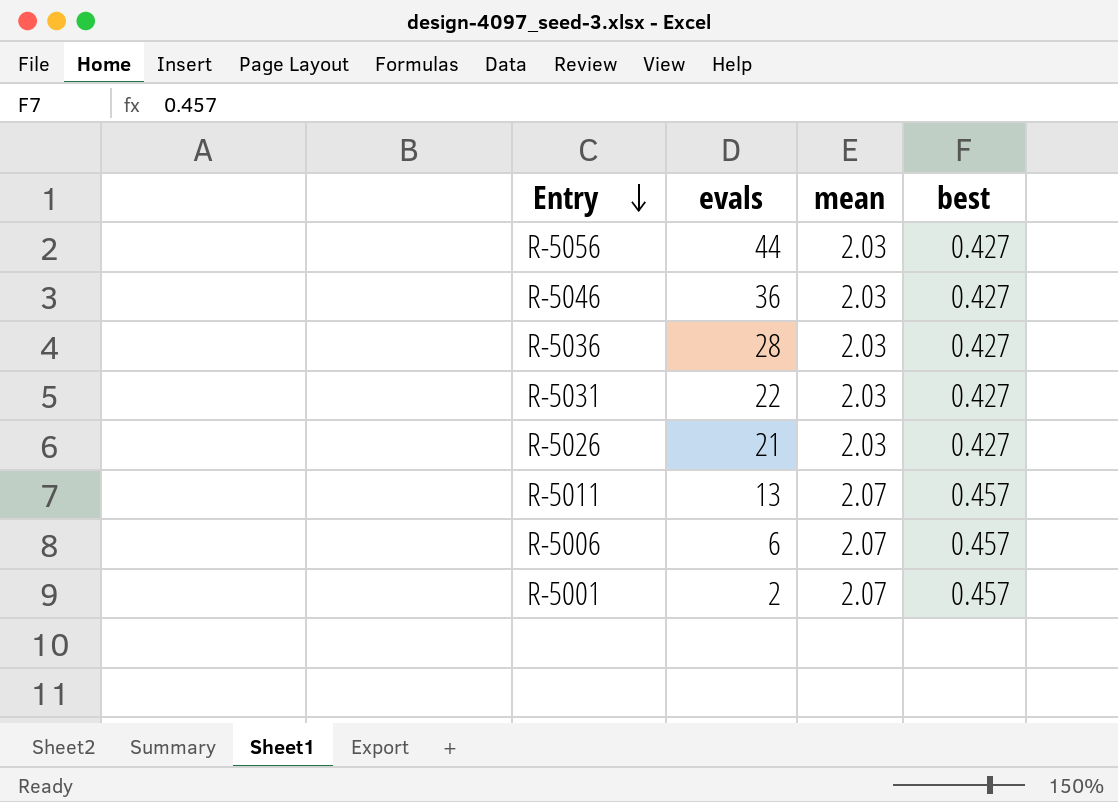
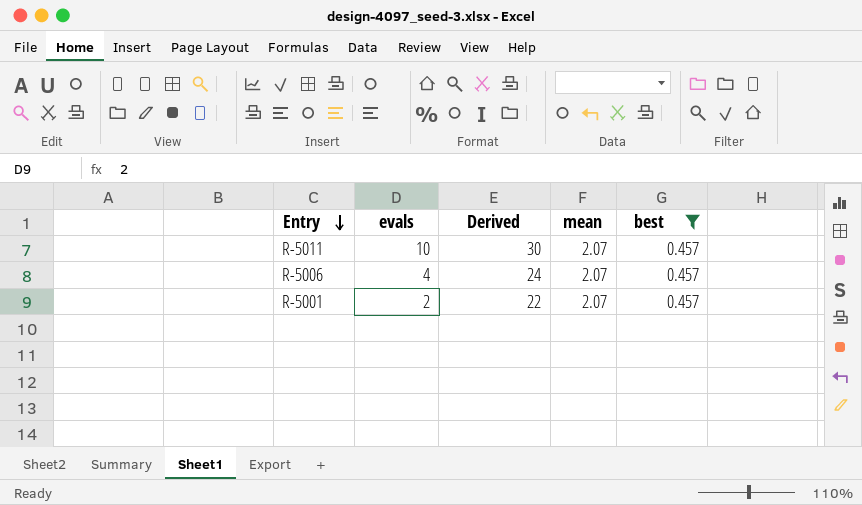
filter: none -> best = 0.457
column Derived | formula: none -> [evals] + 20
R-5011 | evals: 13 -> 10
R-5006 | evals: 6 -> 4

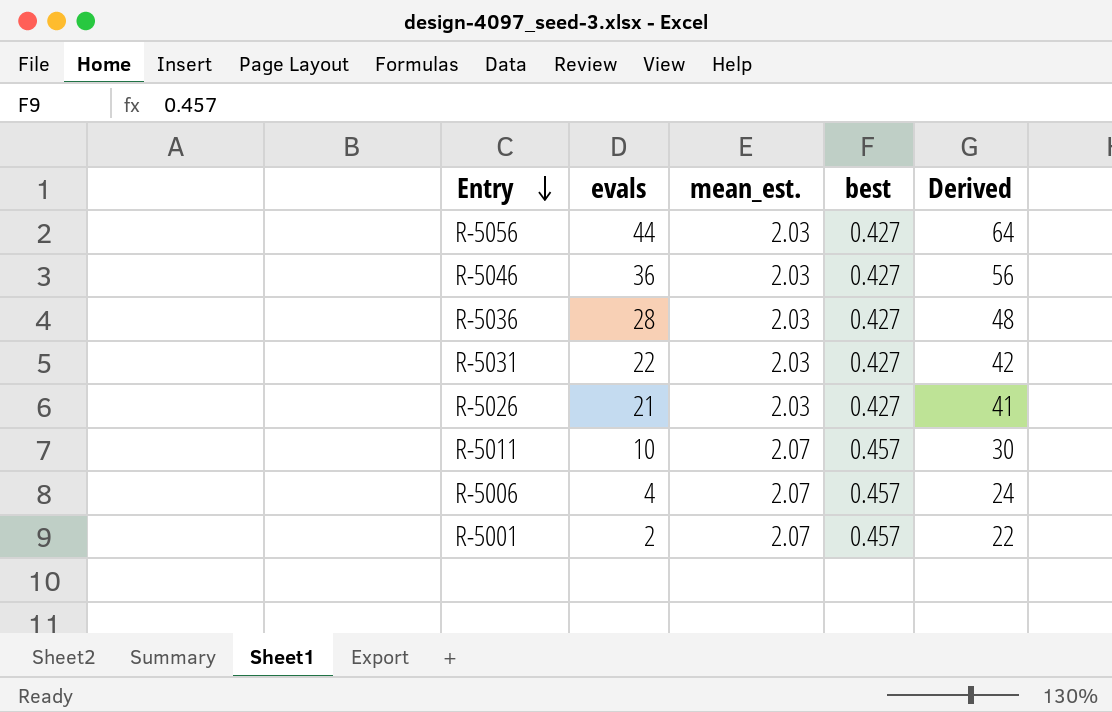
filter: best = 0.457 -> none
column name: mean -> mean_est.
column Derived | position: 3 -> 5

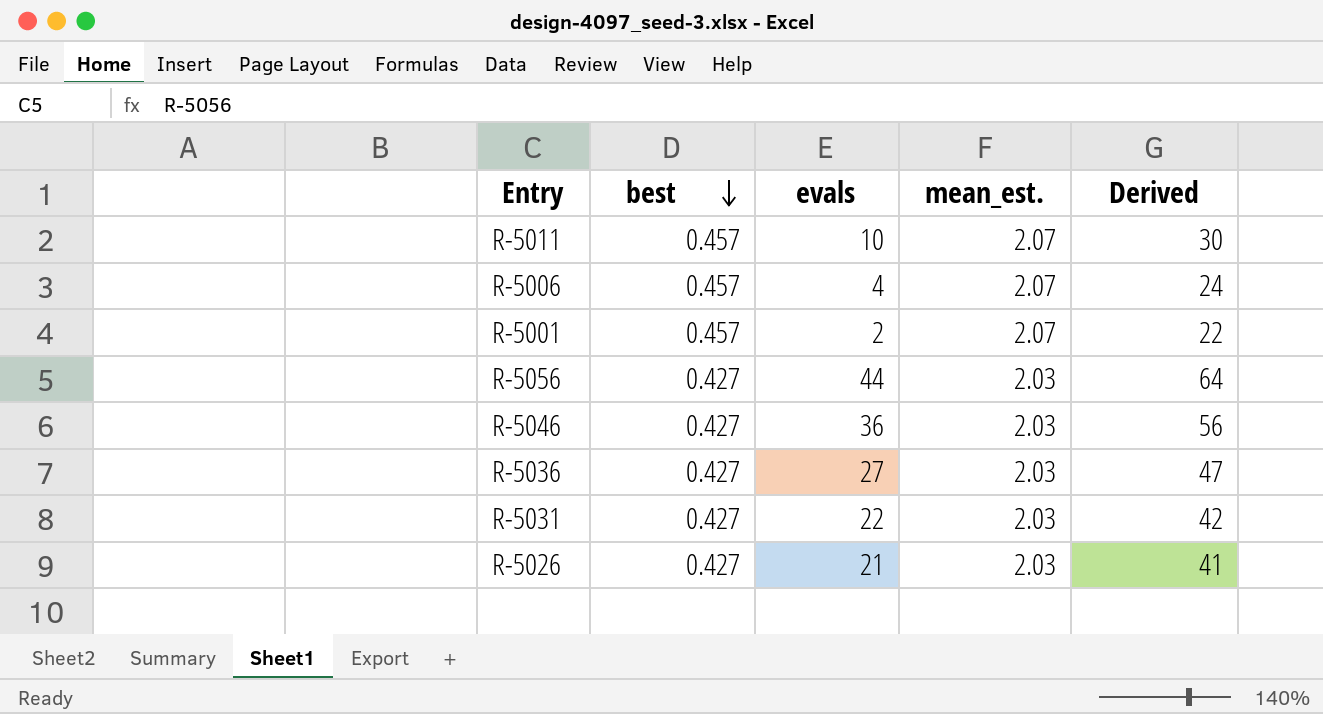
row order: Entry descending -> best descending
column best | position: 4 -> 2
R-5036 | evals: 28 -> 27
R-5036 | Derived: 48 -> 47

